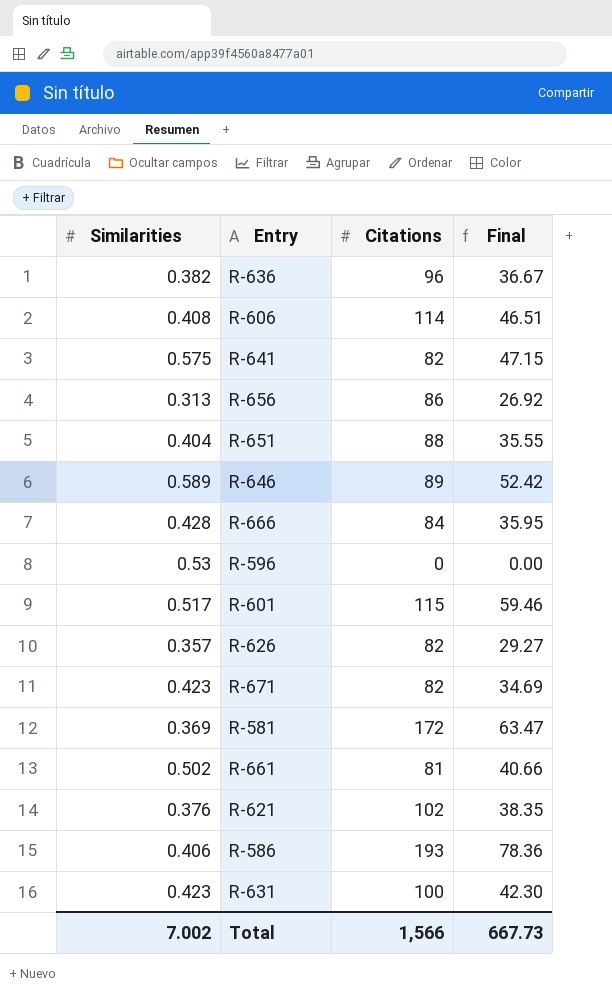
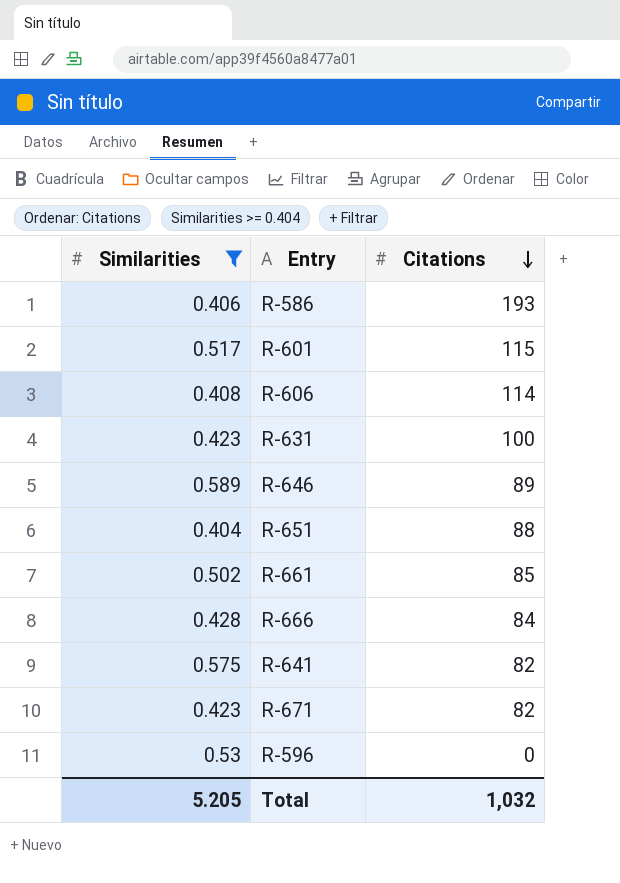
filter: none -> Similarities >= 0.404
row order: none -> Citations descending
column Final | formula: [Similarities] * [Citations] -> none
R-661 | Citations: 81 -> 85
Total | Similarities: 7.002 -> 5.205
Total | Citations: 1,566 -> 1,032

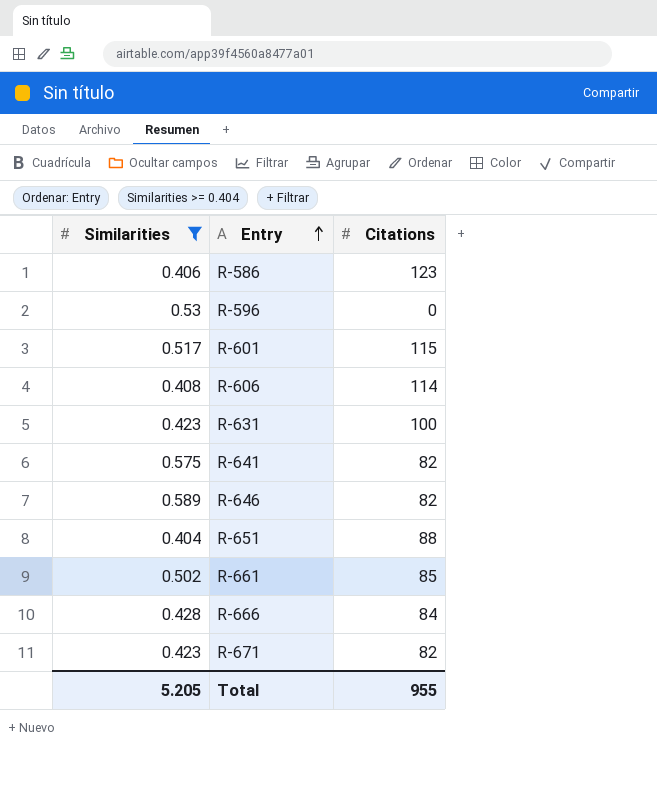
row order: Citations descending -> Entry ascending
R-586 | Citations: 193 -> 123
R-646 | Citations: 89 -> 82
Total | Citations: 1,032 -> 955

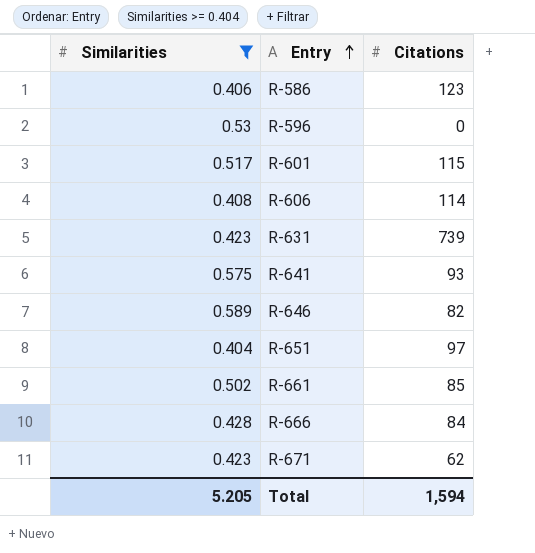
R-631 | Citations: 100 -> 739
R-641 | Citations: 82 -> 93
R-651 | Citations: 88 -> 97
R-671 | Citations: 82 -> 62
Total | Citations: 955 -> 1,594

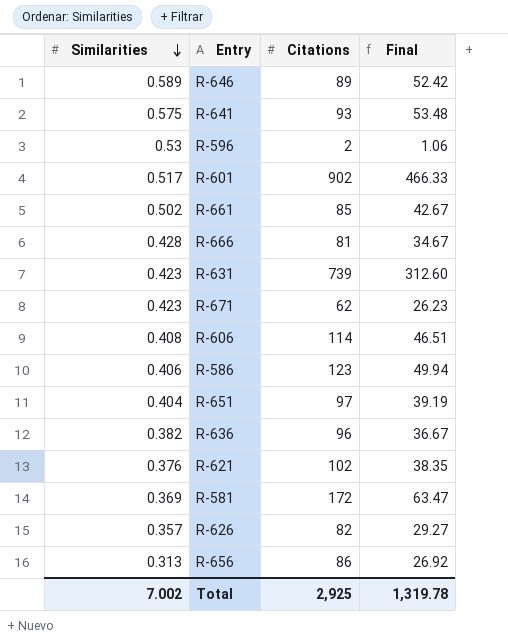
filter: Similarities >= 0.404 -> none
row order: Entry ascending -> Similarities descending
column Final | formula: none -> [Similarities] * [Citations]
R-646 | Citations: 82 -> 89
R-596 | Citations: 0 -> 2
R-601 | Citations: 115 -> 902
R-666 | Citations: 84 -> 81
Total | Similarities: 5.205 -> 7.002
Total | Citations: 1,594 -> 2,925

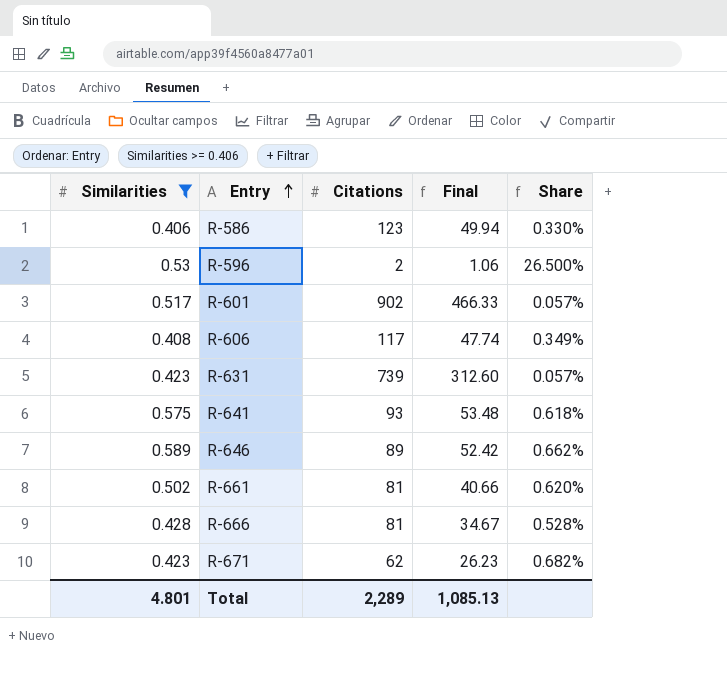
filter: none -> Similarities >= 0.406
row order: Similarities descending -> Entry ascending
column Share | formula: none -> [Similarities] / [Citations]
R-606 | Citations: 114 -> 117
R-606 | Final: 46.51 -> 47.74
R-661 | Citations: 85 -> 81
R-661 | Final: 42.67 -> 40.66
Total | Similarities: 7.002 -> 4.801
Total | Citations: 2,925 -> 2,289
Total | Final: 1,319.78 -> 1,085.13

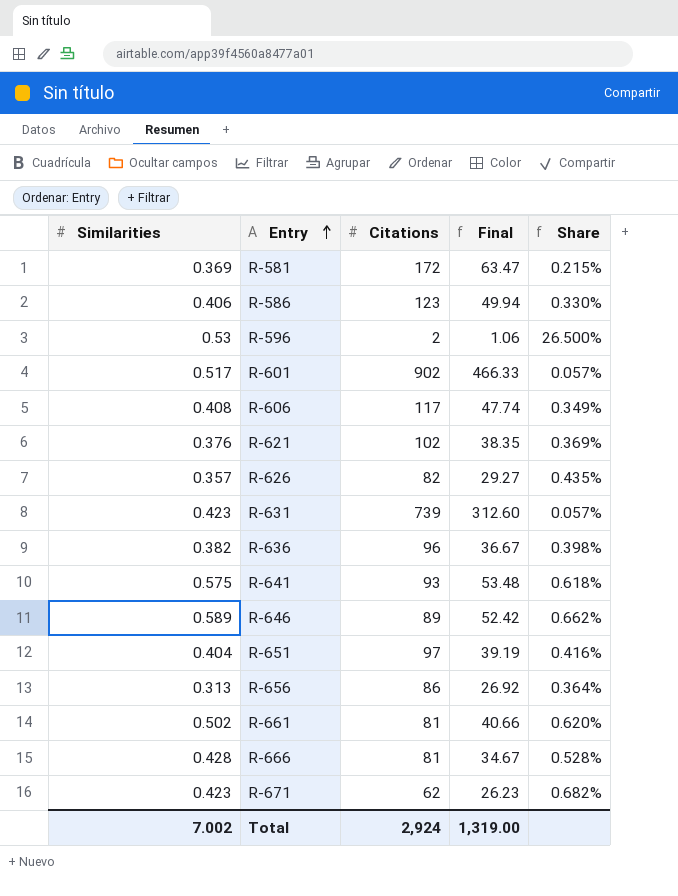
filter: Similarities >= 0.406 -> none
Total | Similarities: 4.801 -> 7.002
Total | Citations: 2,289 -> 2,924
Total | Final: 1,085.13 -> 1,319.00

